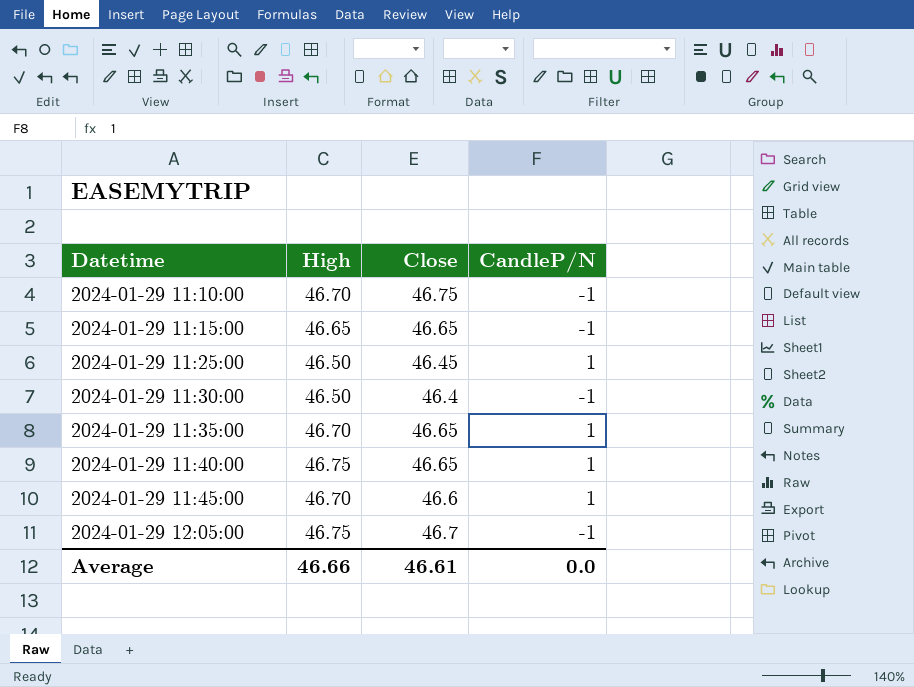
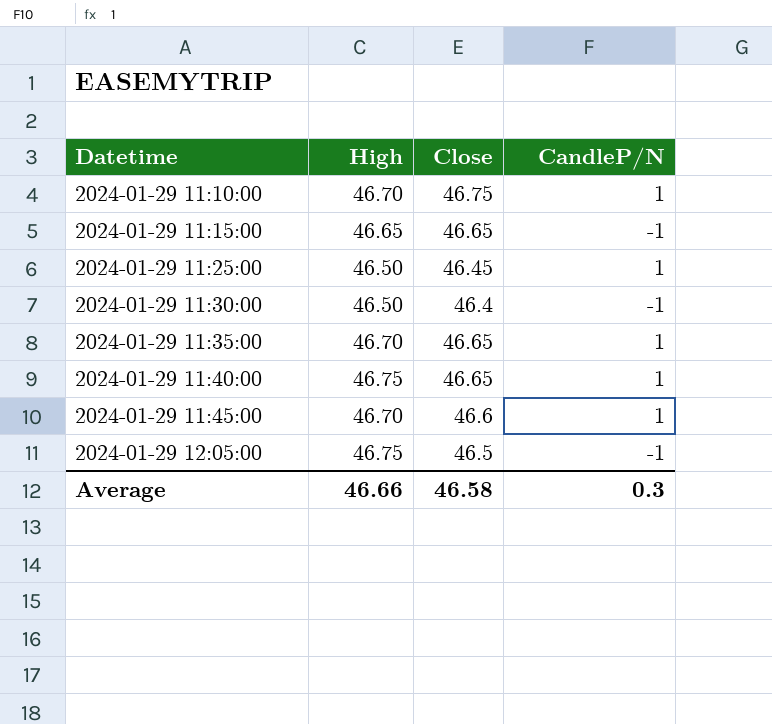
2024-01-29 11:10:00 | CandleP/N: -1 -> 1
2024-01-29 12:05:00 | Close: 46.7 -> 46.5
Average | Close: 46.61 -> 46.58
Average | CandleP/N: 0.0 -> 0.3

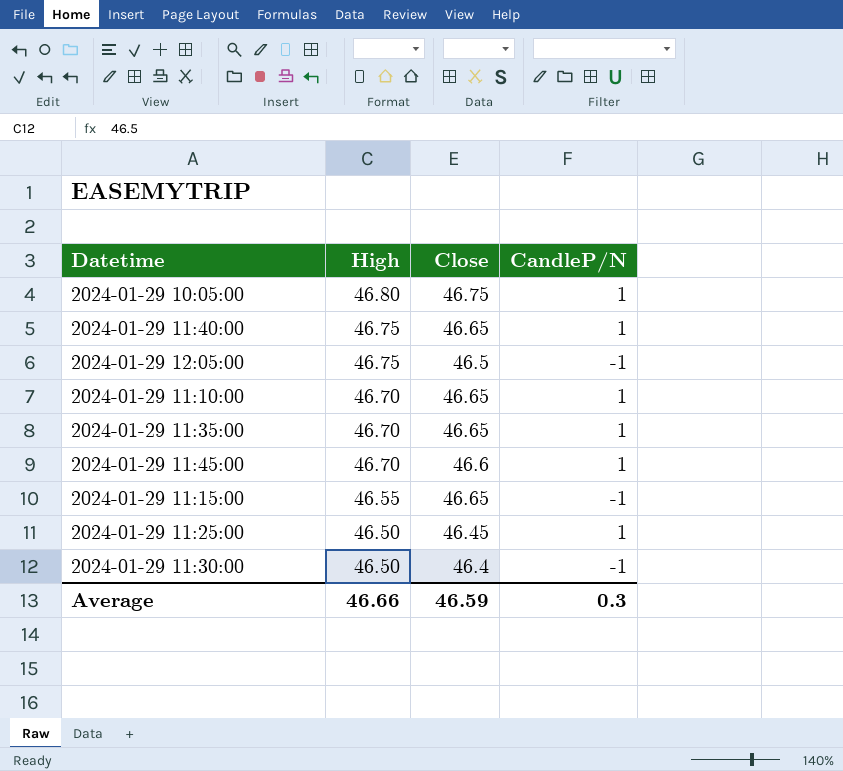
row order: Datetime ascending -> High descending
row 2024-01-29 10:05:00: none -> 46.80 | 46.75 | 1
2024-01-29 11:10:00 | Close: 46.75 -> 46.65
2024-01-29 11:15:00 | High: 46.65 -> 46.55
Average | Close: 46.58 -> 46.59

